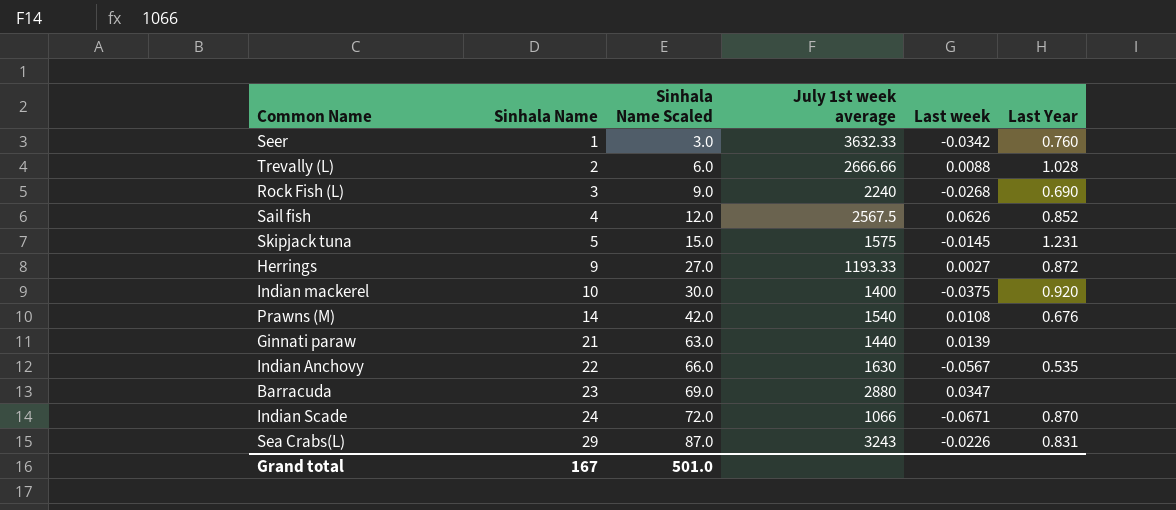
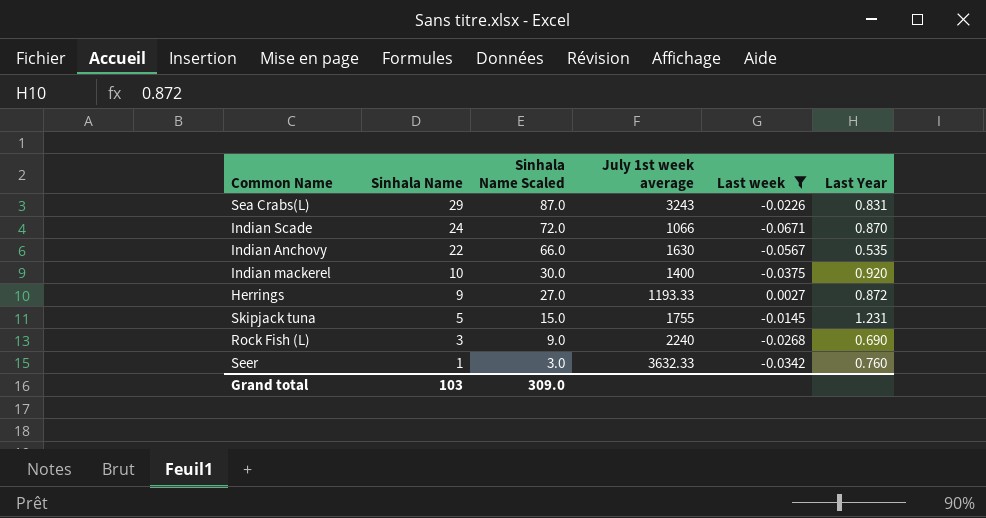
filter: none -> Last week <= 0.0027
row order: Sinhala Name ascending -> Sinhala Name descending
Skipjack tuna | July 1st week average: 1575 -> 1755
Grand total | Sinhala Name: 167 -> 103
Grand total | Sinhala Name Scaled: 501.0 -> 309.0

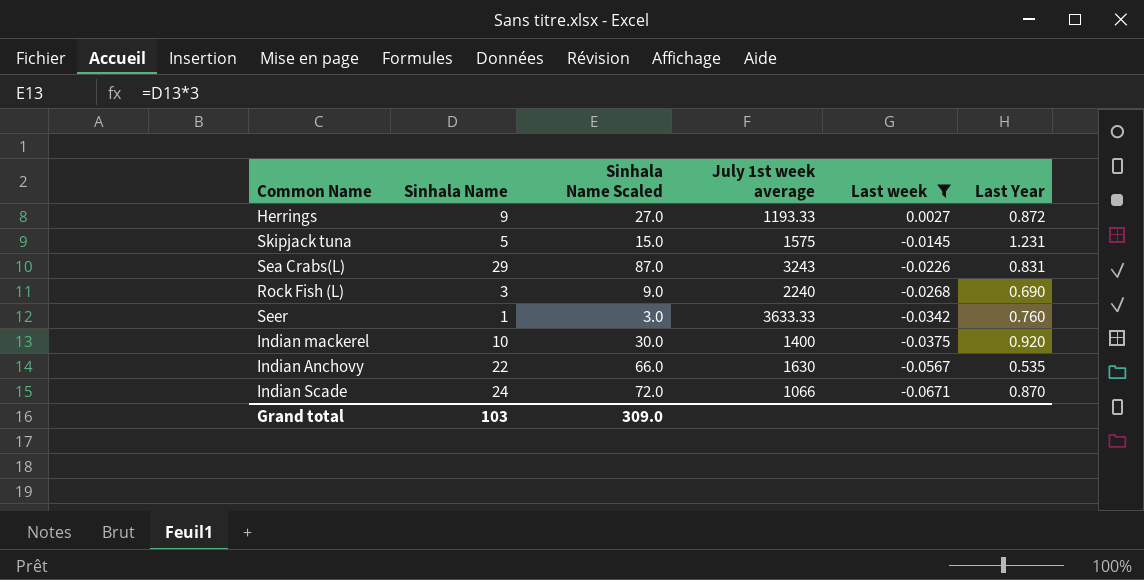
row order: Sinhala Name descending -> Last week descending
Skipjack tuna | July 1st week average: 1755 -> 1575
Seer | July 1st week average: 3632.33 -> 3633.33

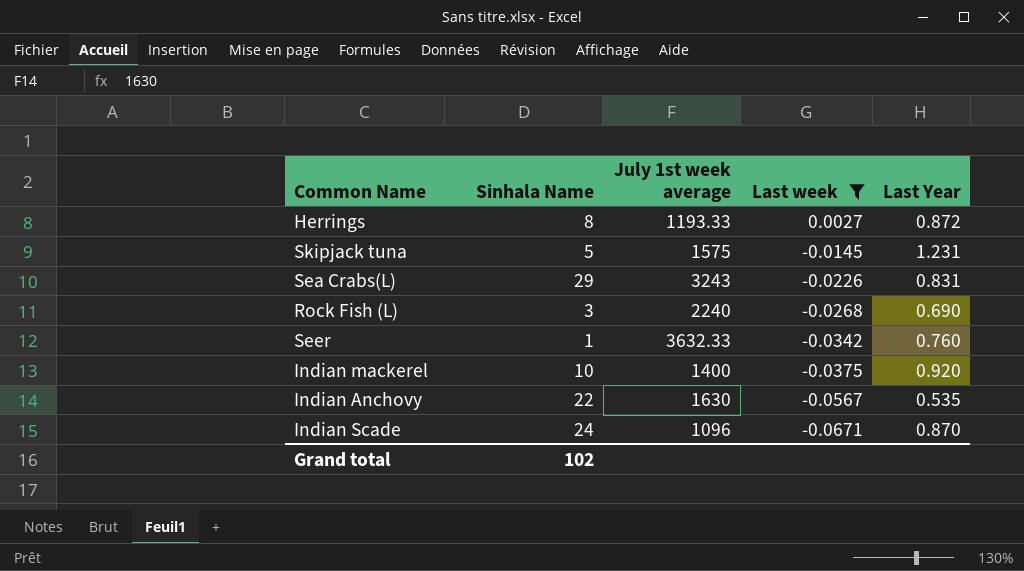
column Sinhala Name Scaled | formula: [Sinhala Name] * 3 -> none
Herrings | Sinhala Name: 9 -> 8
Seer | July 1st week average: 3633.33 -> 3632.33
Indian Scade | July 1st week average: 1066 -> 1096
Grand total | Sinhala Name: 103 -> 102

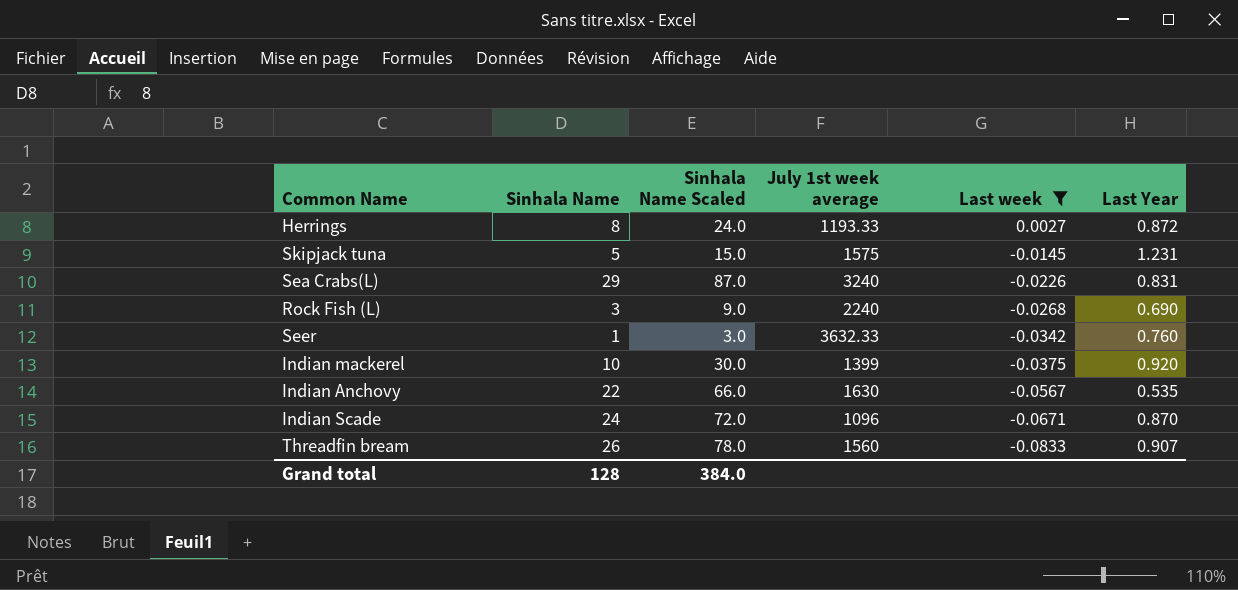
column Sinhala Name Scaled | formula: none -> [Sinhala Name] * 3
Sea Crabs(L) | July 1st week average: 3243 -> 3240
Indian mackerel | July 1st week average: 1400 -> 1399
row Threadfin bream: none -> 26 | 78.0 | 1560 | -0.0833 | 0.907
Grand total | Sinhala Name: 102 -> 128

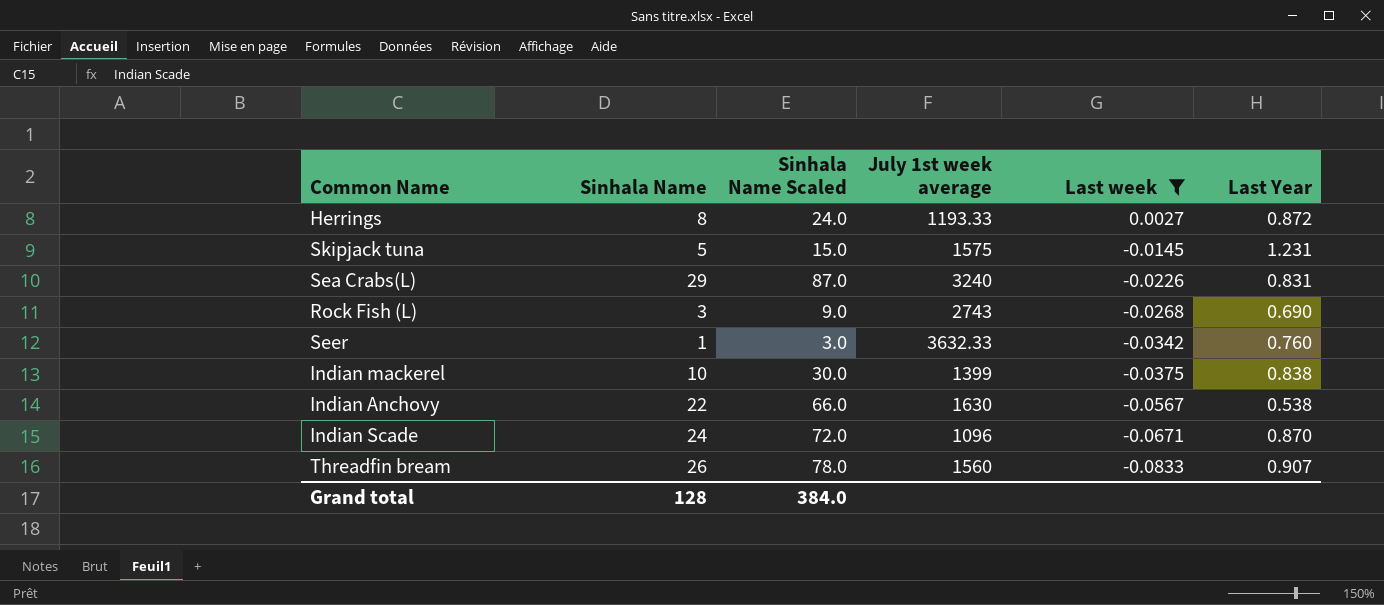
Rock Fish (L) | July 1st week average: 2240 -> 2743
Indian mackerel | Last Year: 0.920 -> 0.838
Indian Anchovy | Last Year: 0.535 -> 0.538

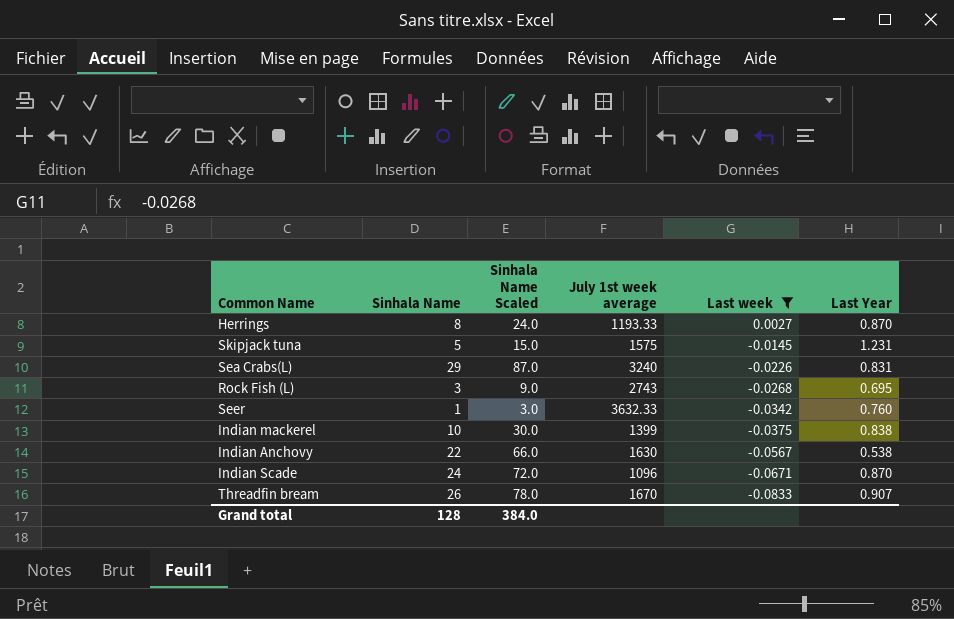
Herrings | Last Year: 0.872 -> 0.870
Rock Fish (L) | Last Year: 0.690 -> 0.695
Threadfin bream | July 1st week average: 1560 -> 1670

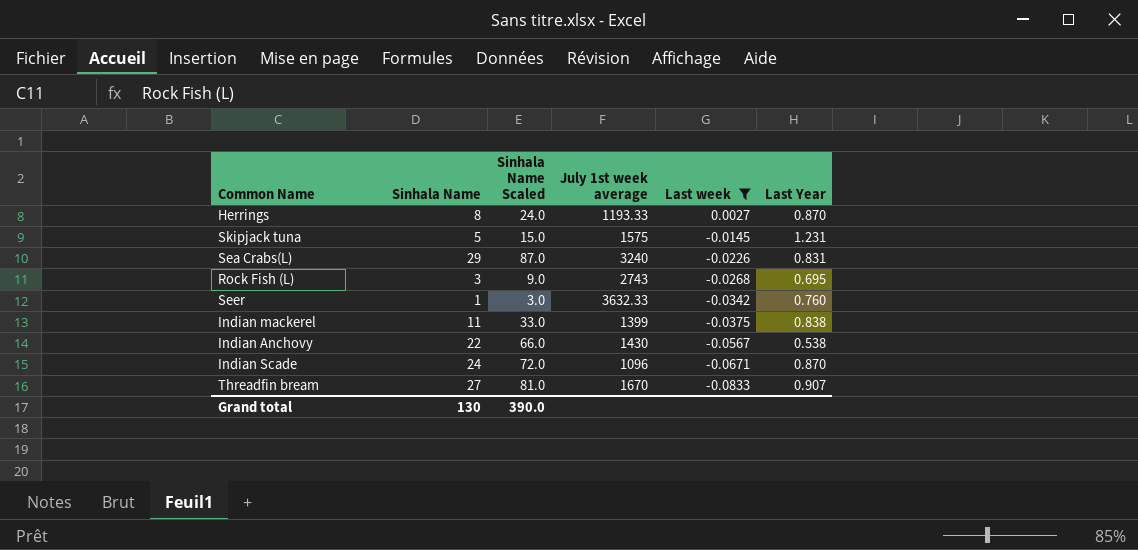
Indian mackerel | Sinhala Name: 10 -> 11
Indian mackerel | Sinhala Name Scaled: 30.0 -> 33.0
Indian Anchovy | July 1st week average: 1630 -> 1430
Threadfin bream | Sinhala Name: 26 -> 27
Threadfin bream | Sinhala Name Scaled: 78.0 -> 81.0
Grand total | Sinhala Name: 128 -> 130
Grand total | Sinhala Name Scaled: 384.0 -> 390.0

